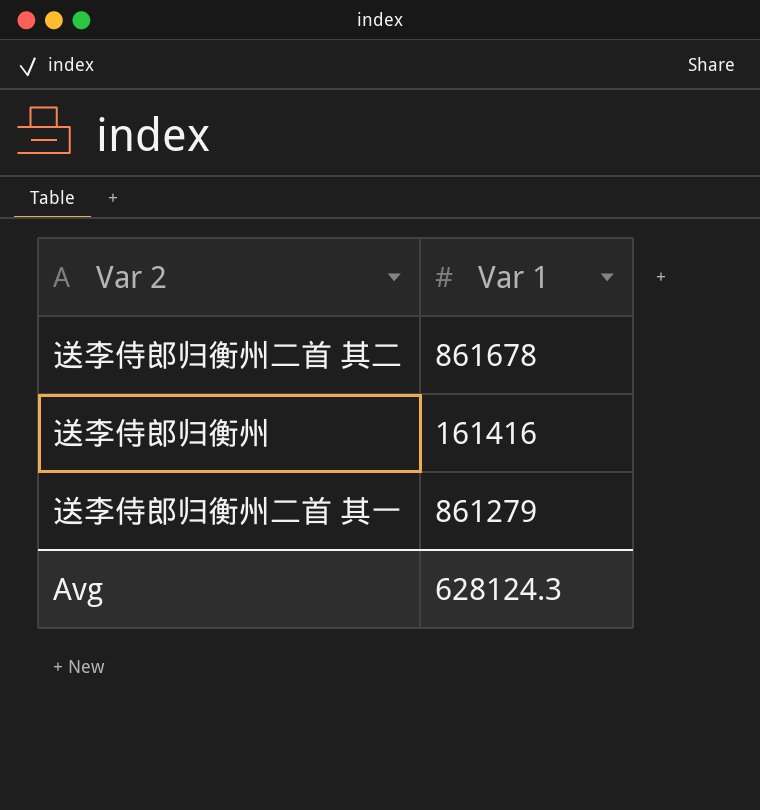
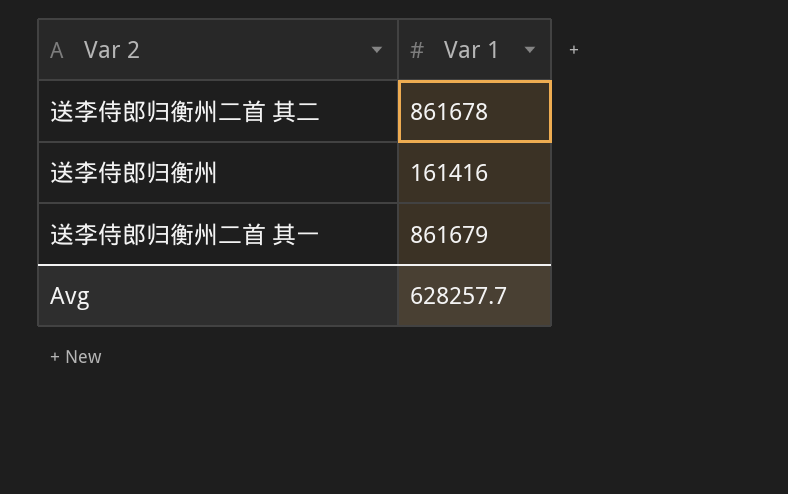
送李侍郎归衡州二首 其一 | Var 1: 861279 -> 861679
Avg | Var 1: 628124.3 -> 628257.7

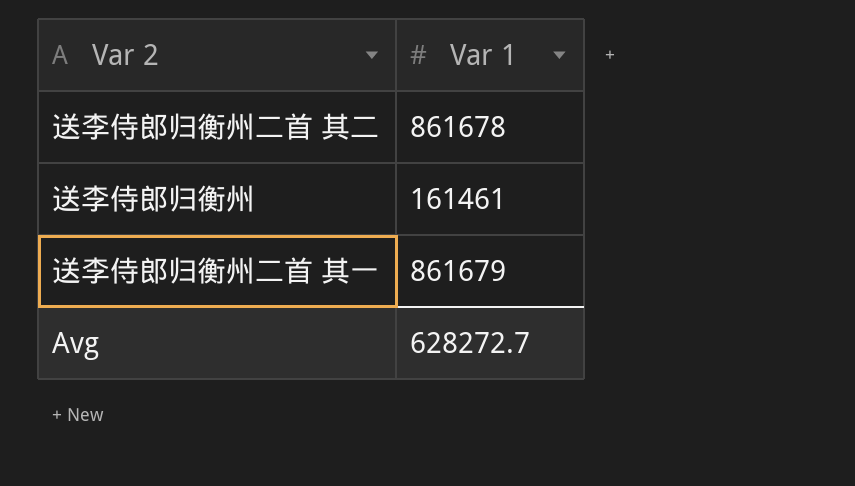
送李侍郎归衡州 | Var 1: 161416 -> 161461
Avg | Var 1: 628257.7 -> 628272.7

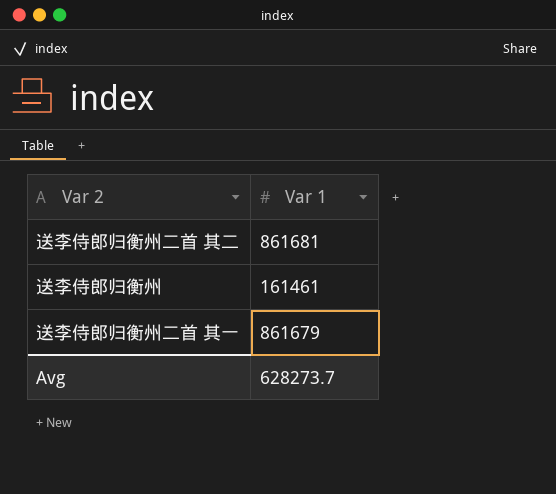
送李侍郎归衡州二首 其二 | Var 1: 861678 -> 861681
Avg | Var 1: 628272.7 -> 628273.7

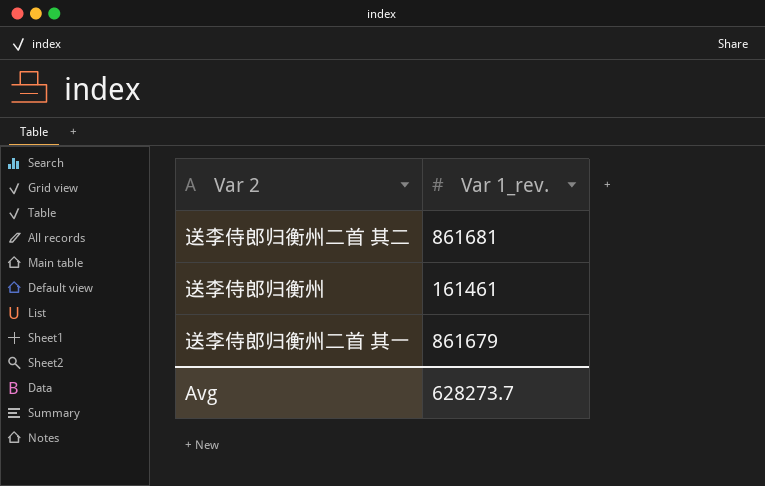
column name: Var 1 -> Var 1_rev.

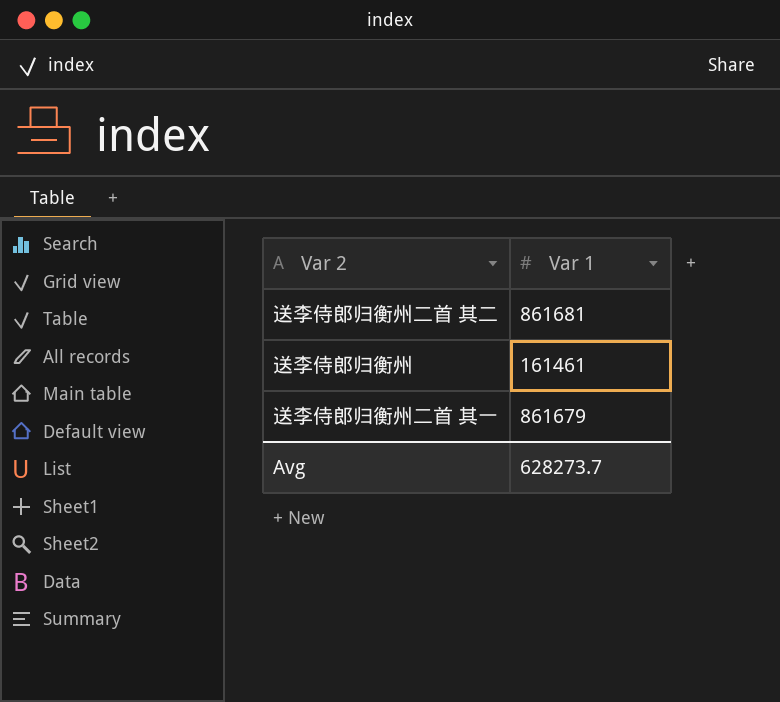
column name: Var 1_rev. -> Var 1

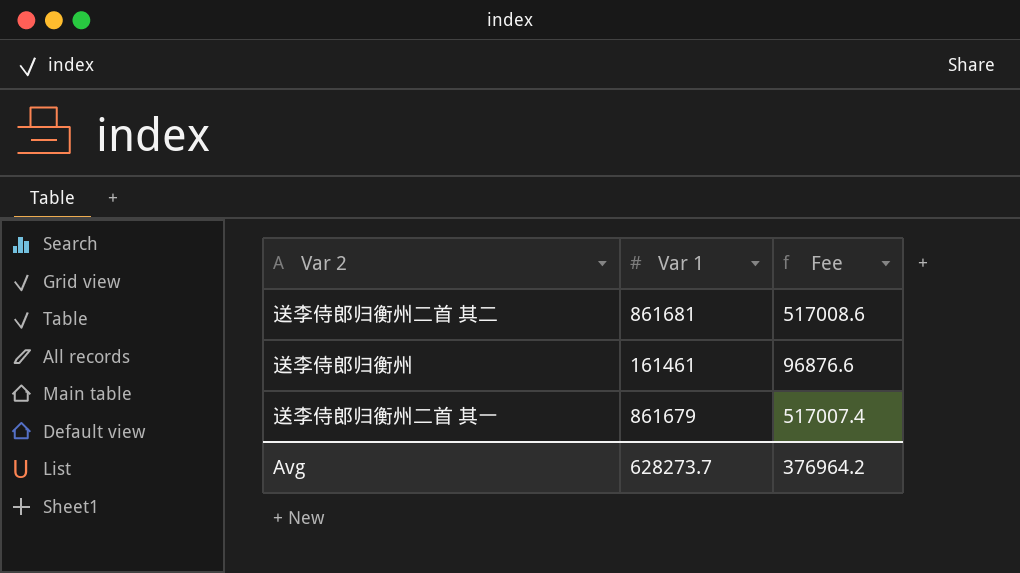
column Fee | formula: none -> [Var 1] * 0.6

